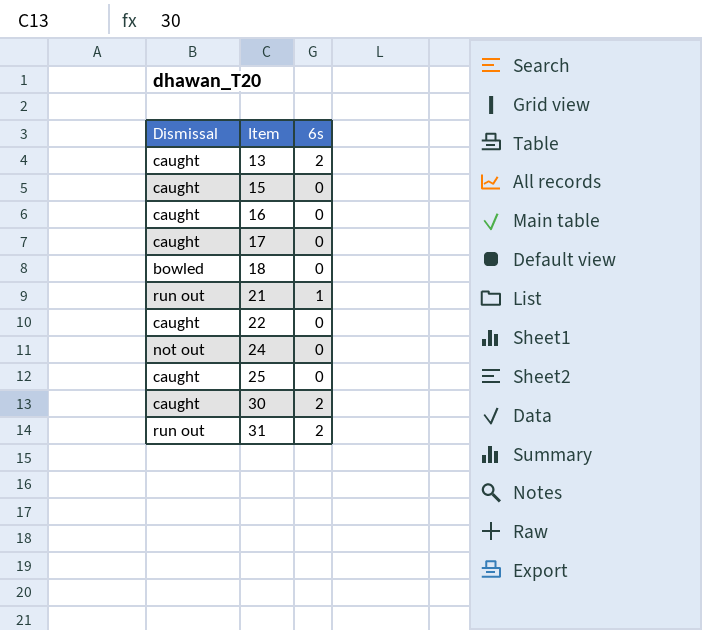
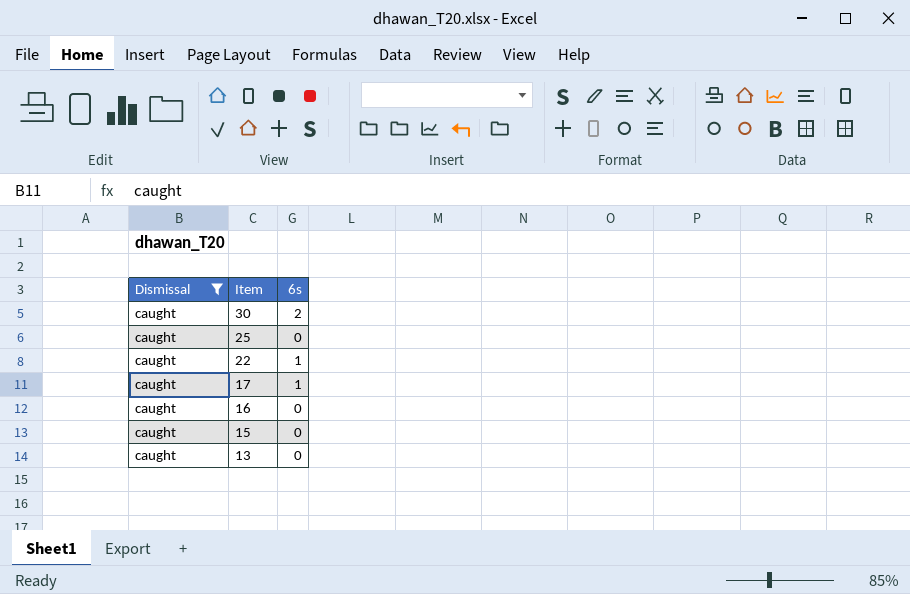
filter: none -> Dismissal = caught
row order: Item ascending -> Item descending
22 | 6s: 0 -> 1
17 | 6s: 0 -> 1
13 | 6s: 2 -> 0

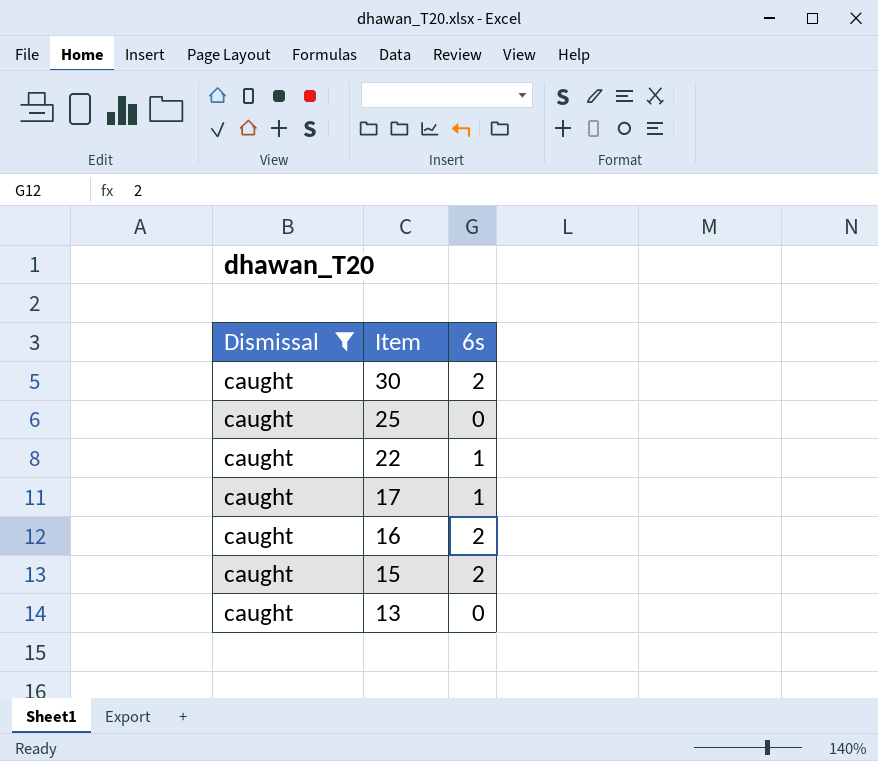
16 | 6s: 0 -> 2
15 | 6s: 0 -> 2

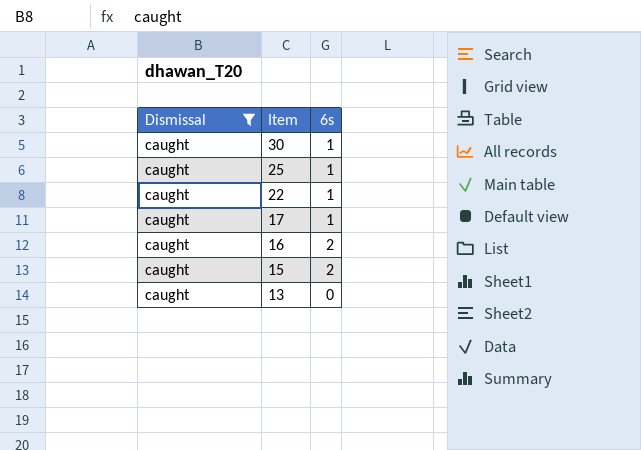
30 | 6s: 2 -> 1
25 | 6s: 0 -> 1

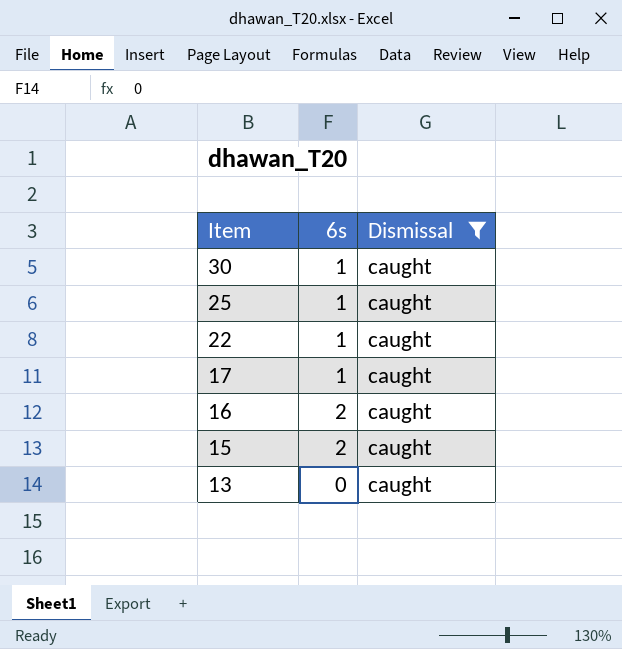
column Dismissal | position: 1 -> 3

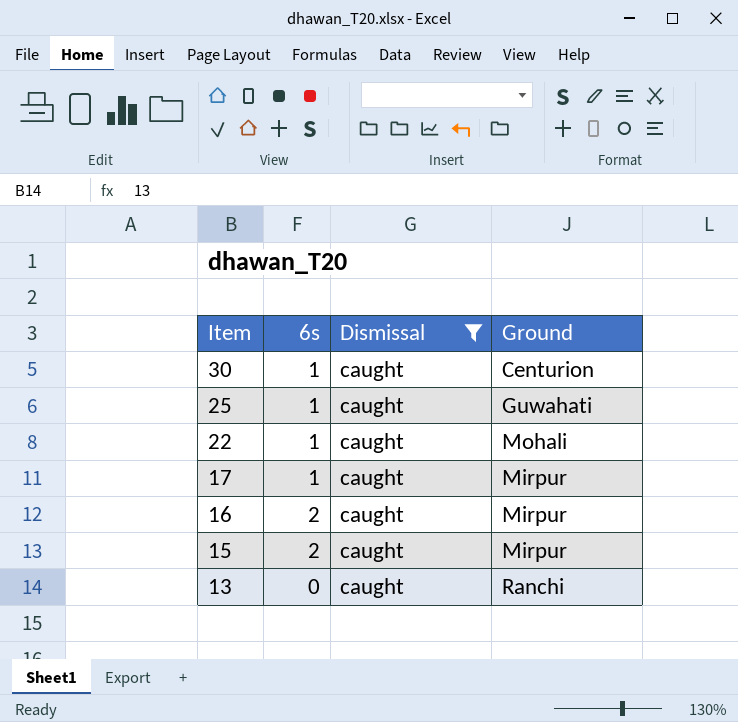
column Ground | position: none -> 4

